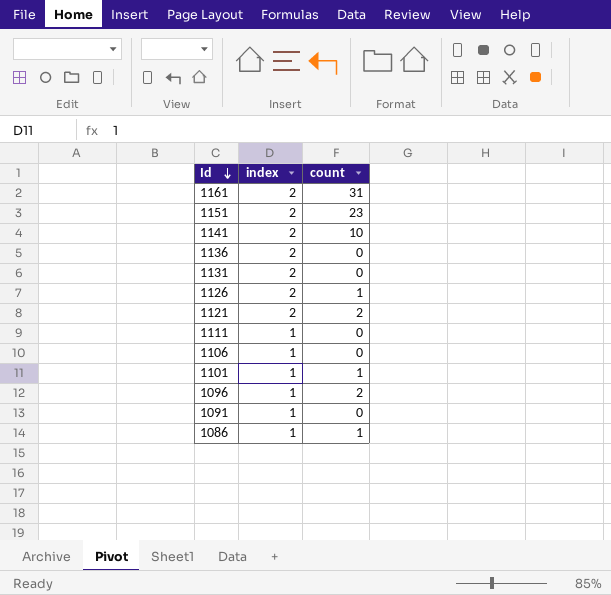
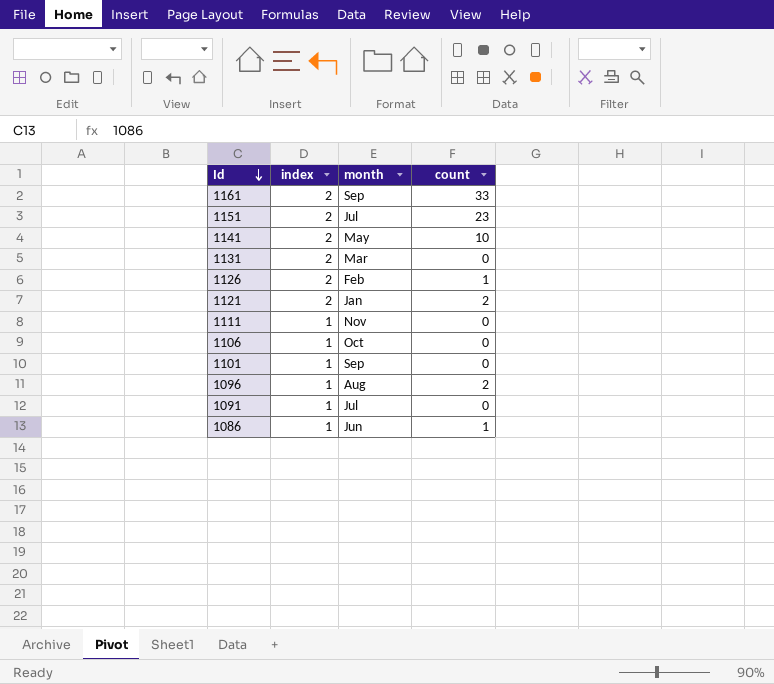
column month | position: none -> 3
row 1136: 2 | 0 -> none
1161 | count: 31 -> 33
1101 | count: 1 -> 0

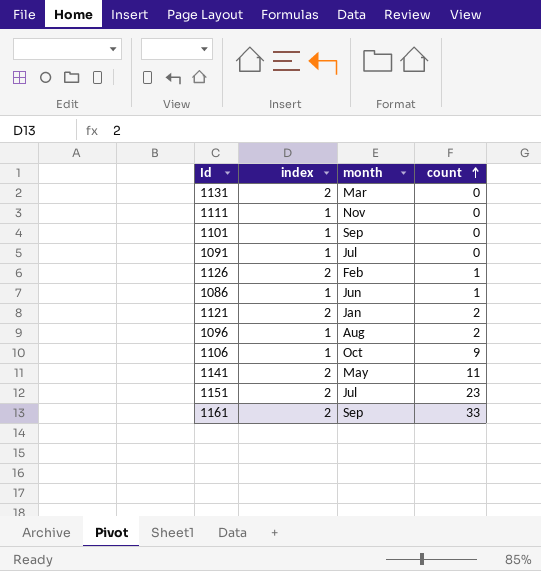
row order: Id descending -> count ascending
1106 | count: 0 -> 9
1141 | count: 10 -> 11

